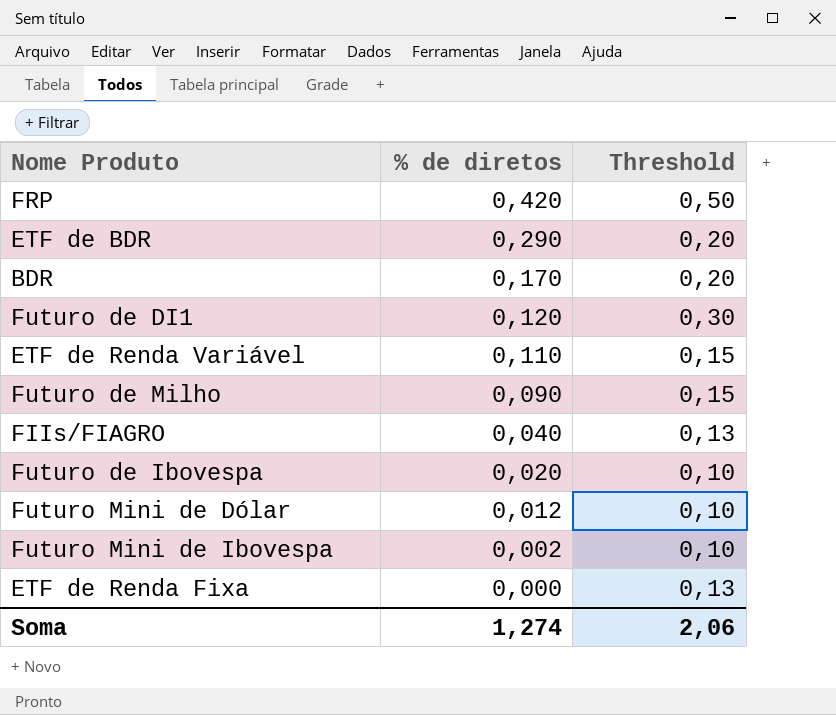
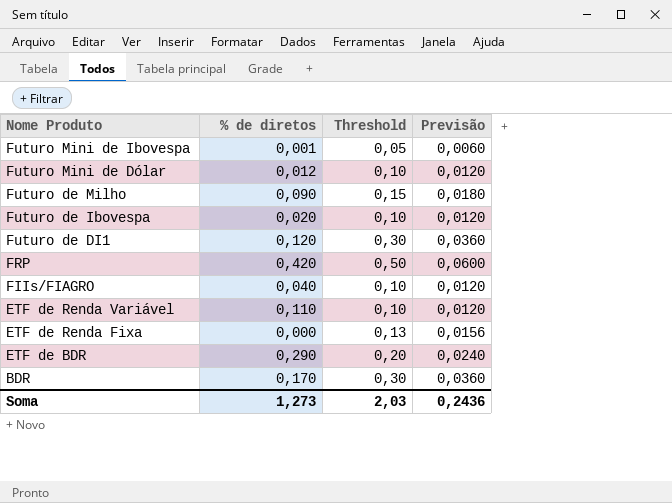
row order: % de diretos descending -> Nome Produto descending
column Previsão | formula: none -> [Threshold] * 0,12
Futuro Mini de Ibovespa | % de diretos: 0,002 -> 0,001
Futuro Mini de Ibovespa | Threshold: 0,10 -> 0,05
FIIs/FIAGRO | Threshold: 0,13 -> 0,10
ETF de Renda Variável | Threshold: 0,15 -> 0,10
BDR | Threshold: 0,20 -> 0,30
Soma | % de diretos: 1,274 -> 1,273
Soma | Threshold: 2,06 -> 2,03

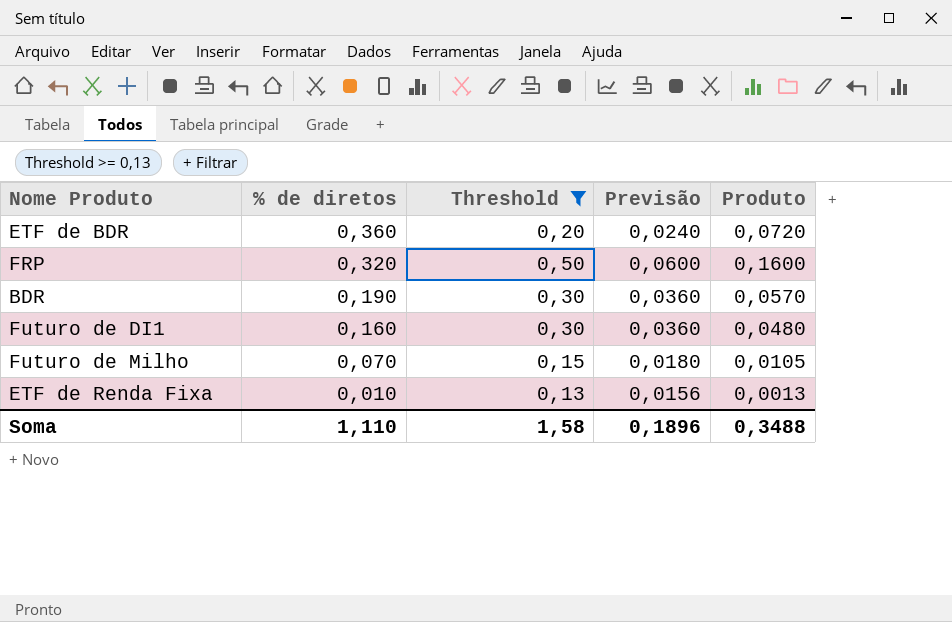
filter: none -> Threshold >= 0,13
row order: Nome Produto descending -> % de diretos descending
column Produto | formula: none -> [% de diretos] * [Threshold]
ETF de BDR | % de diretos: 0,290 -> 0,360
FRP | % de diretos: 0,420 -> 0,320
BDR | % de diretos: 0,170 -> 0,190
Futuro de DI1 | % de diretos: 0,120 -> 0,160
Futuro de Milho | % de diretos: 0,090 -> 0,070
ETF de Renda Fixa | % de diretos: 0,000 -> 0,010
Soma | % de diretos: 1,273 -> 1,110
Soma | Threshold: 2,03 -> 1,58
Soma | Previsão: 0,2436 -> 0,1896

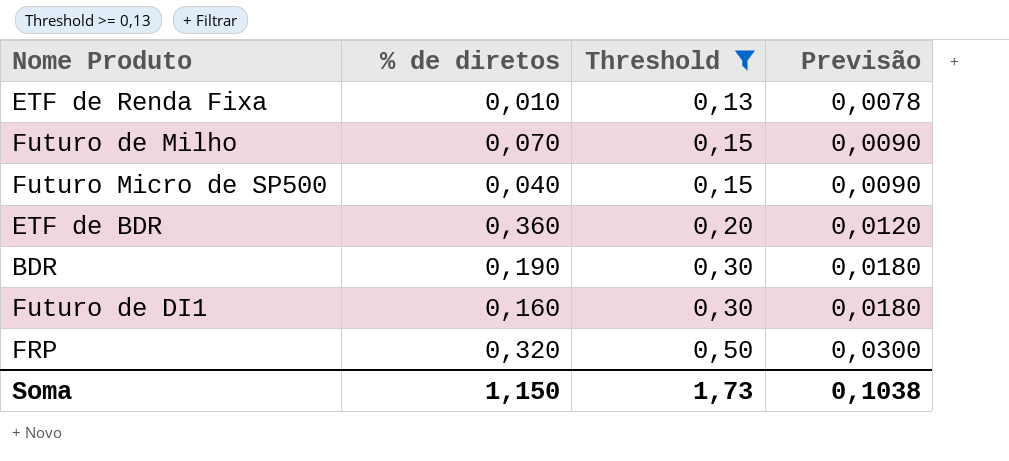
row order: % de diretos descending -> Threshold ascending
column Produto | formula: [% de diretos] * [Threshold] -> none
column Previsão | formula: [Threshold] * 0,12 -> [Threshold] * 0,06
row Futuro Micro de SP500: none -> 0,040 | 0,15 | 0,0090
Soma | % de diretos: 1,110 -> 1,150
Soma | Threshold: 1,58 -> 1,73
Soma | Previsão: 0,1896 -> 0,1038

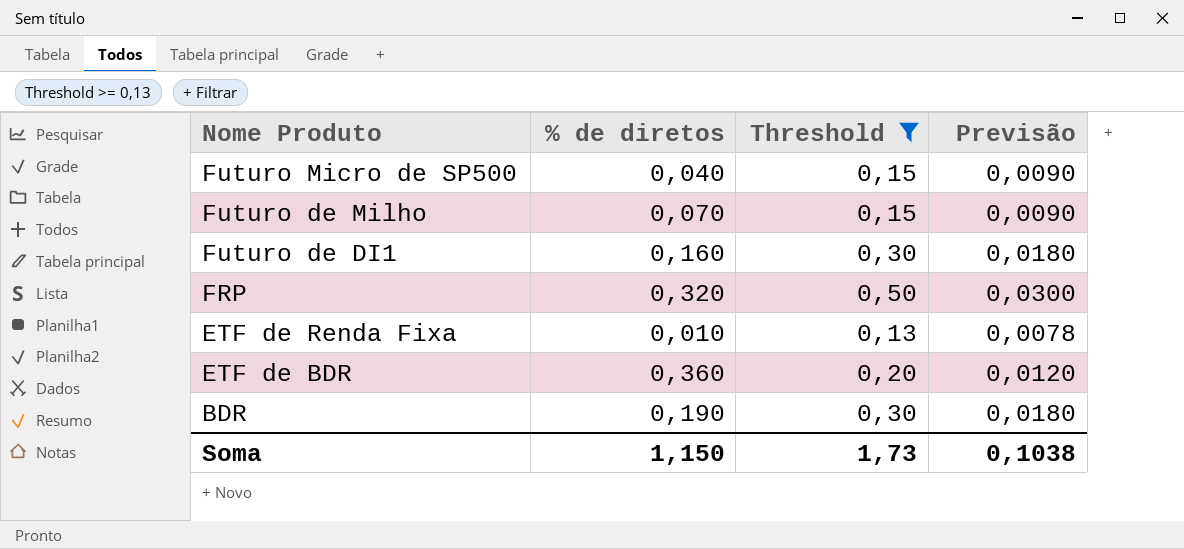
row order: Threshold ascending -> Nome Produto descending

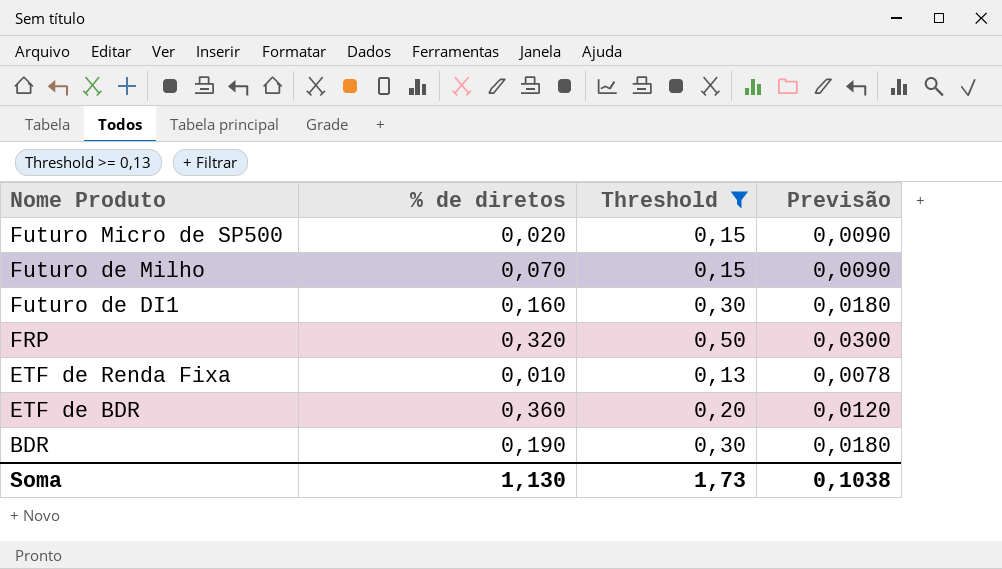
Futuro Micro de SP500 | % de diretos: 0,040 -> 0,020
Soma | % de diretos: 1,150 -> 1,130

